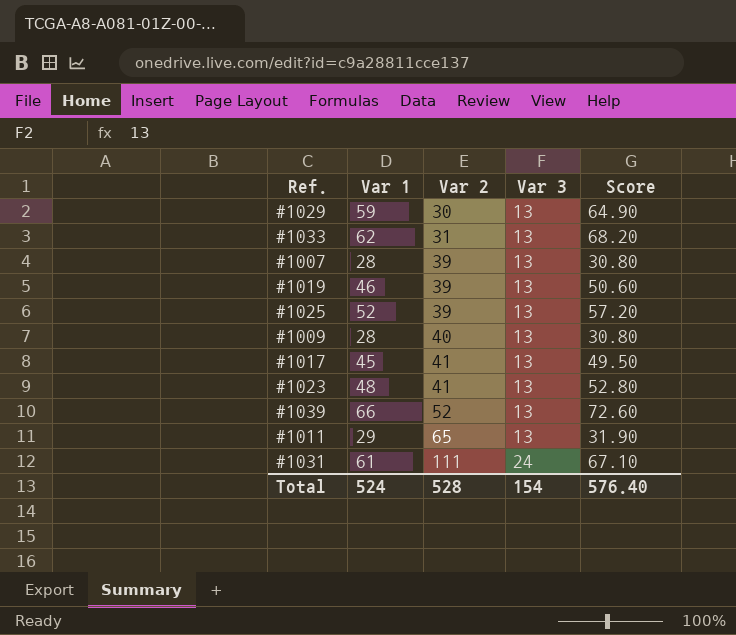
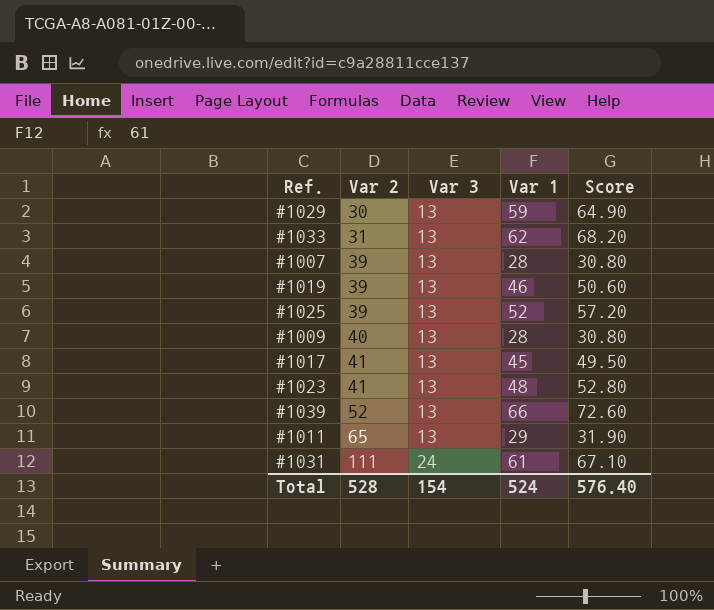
column Var 1 | position: 2 -> 4

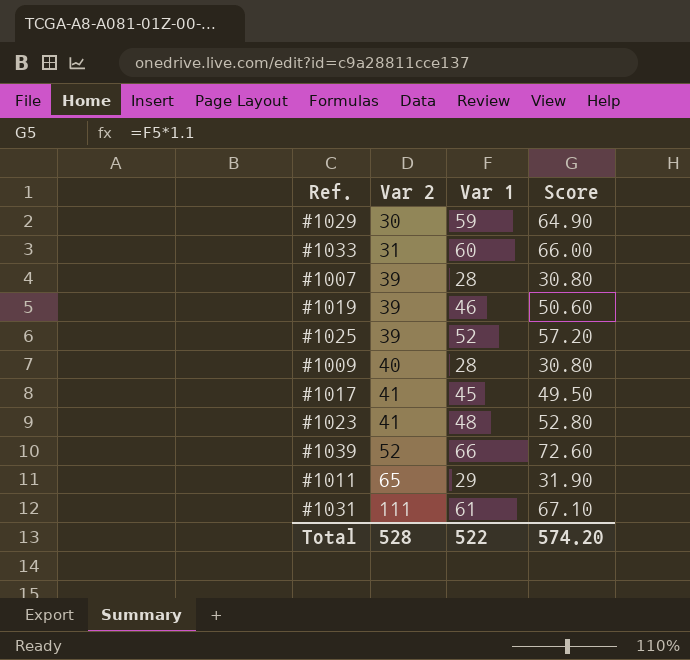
column Var 3 | position: 3 -> none
#1033 | Var 1: 62 -> 60
#1033 | Score: 68.20 -> 66.00
Total | Var 1: 524 -> 522
Total | Score: 576.40 -> 574.20

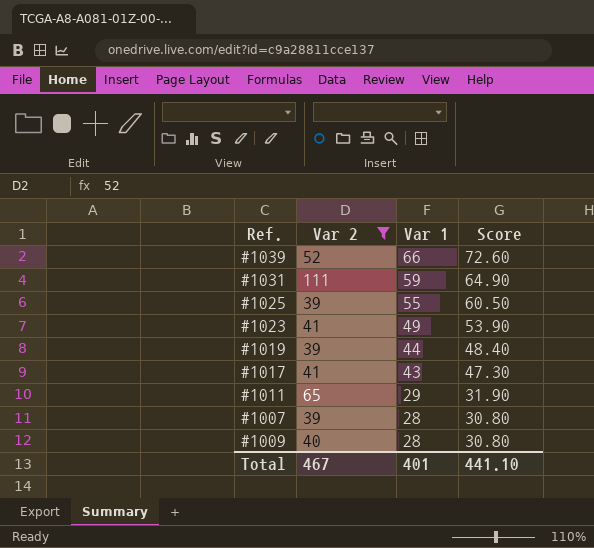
filter: none -> Var 2 >= 39
row order: Var 2 ascending -> Var 1 descending
#1031 | Var 1: 61 -> 59
#1031 | Score: 67.10 -> 64.90
#1025 | Var 1: 52 -> 55
#1025 | Score: 57.20 -> 60.50
#1023 | Var 1: 48 -> 49
#1023 | Score: 52.80 -> 53.90
#1019 | Var 1: 46 -> 44
#1019 | Score: 50.60 -> 48.40
#1017 | Var 1: 45 -> 43
#1017 | Score: 49.50 -> 47.30
Total | Var 2: 528 -> 467
Total | Var 1: 522 -> 401
Total | Score: 574.20 -> 441.10

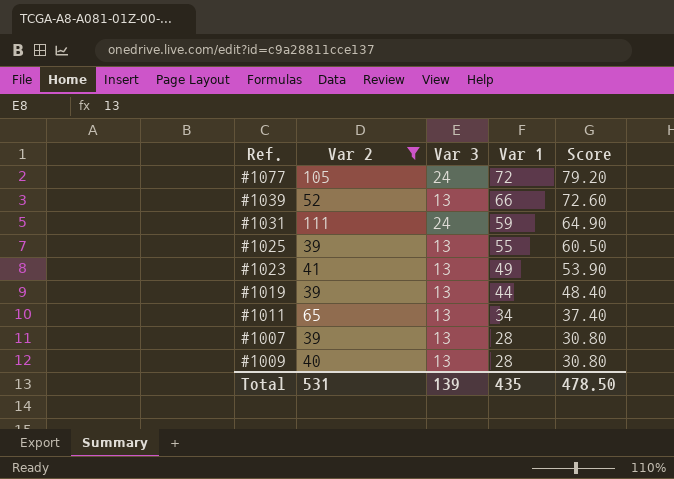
column Var 3 | position: none -> 3
row #1017: 41 | 43 | 47.30 -> none
row #1077: none -> 105 | 24 | 72 | 79.20
#1011 | Var 1: 29 -> 34
#1011 | Score: 31.90 -> 37.40
Total | Var 2: 467 -> 531
Total | Var 1: 401 -> 435
Total | Score: 441.10 -> 478.50

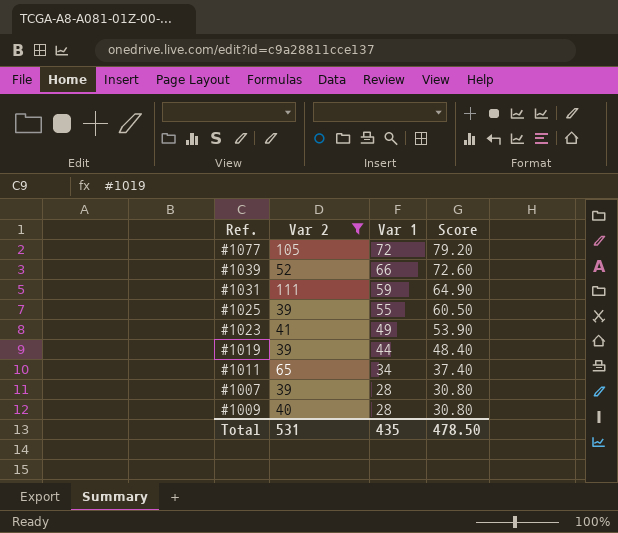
column Var 3 | position: 3 -> none

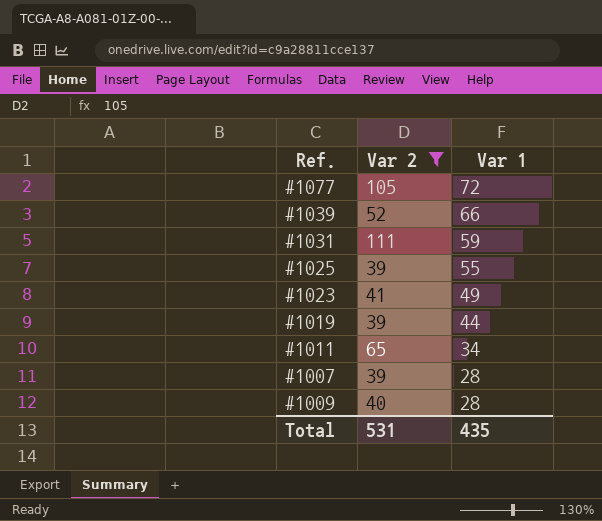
column Score | formula: [Var 1] * 1.1 -> none

